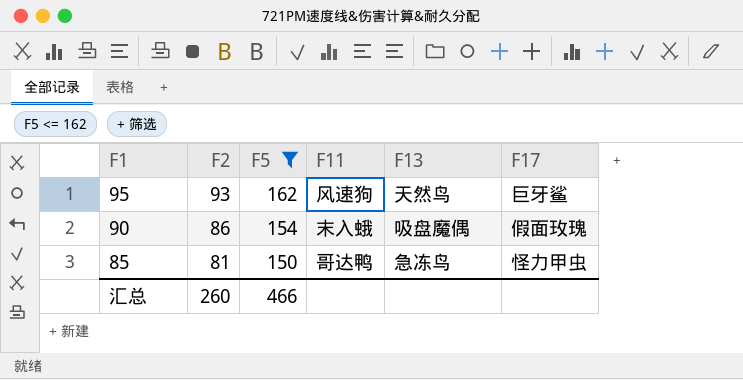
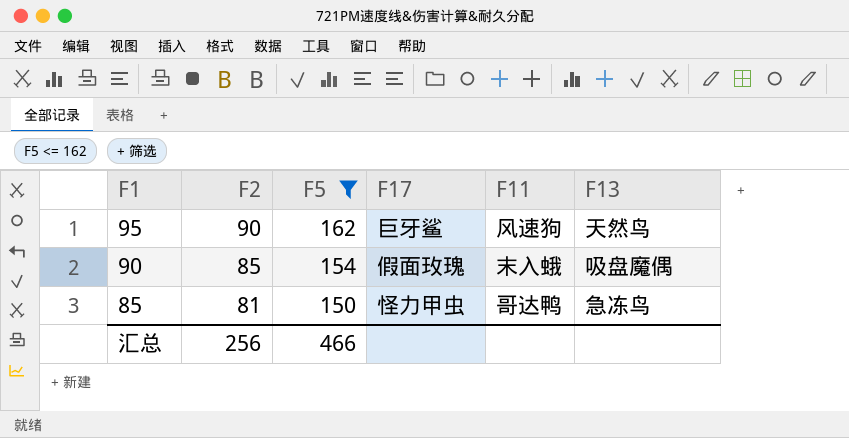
column F17 | position: 6 -> 4
95 | F2: 93 -> 90
90 | F2: 86 -> 85
汇总 | F2: 260 -> 256

